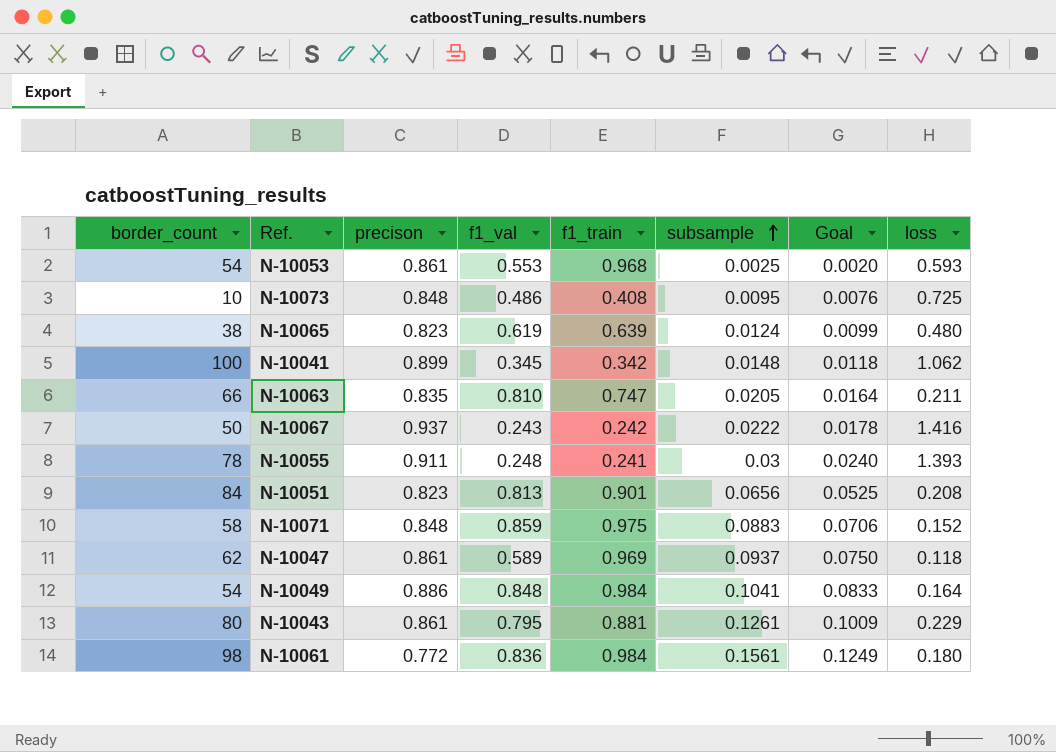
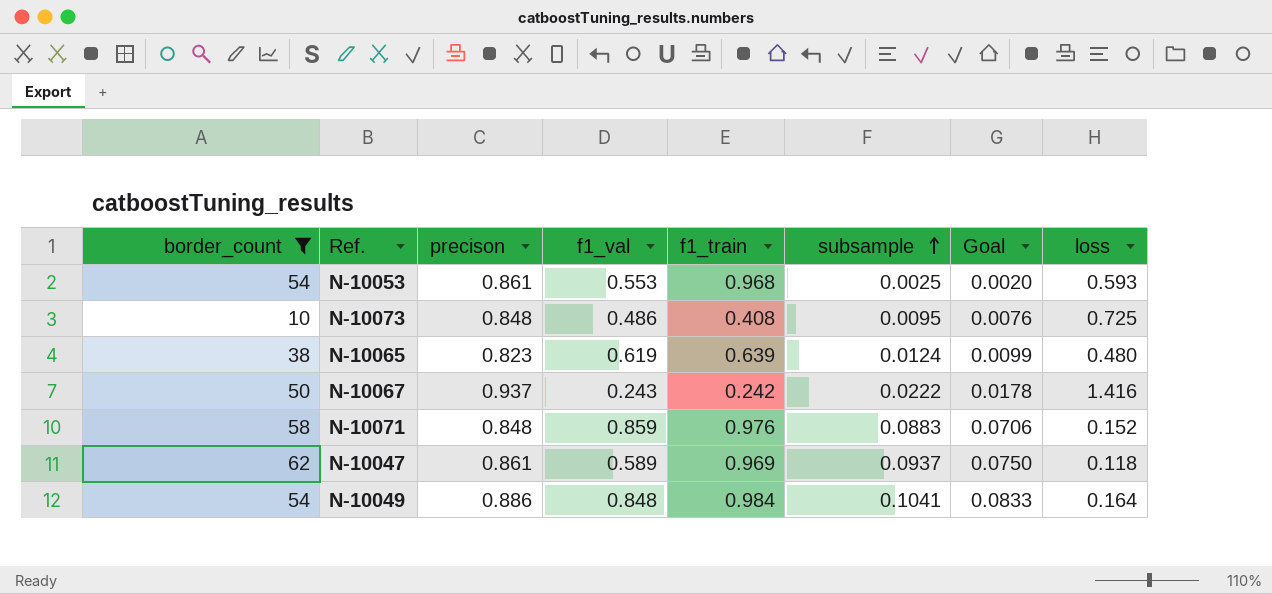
filter: none -> border_count <= 62
N-10071 | f1_train: 0.975 -> 0.976

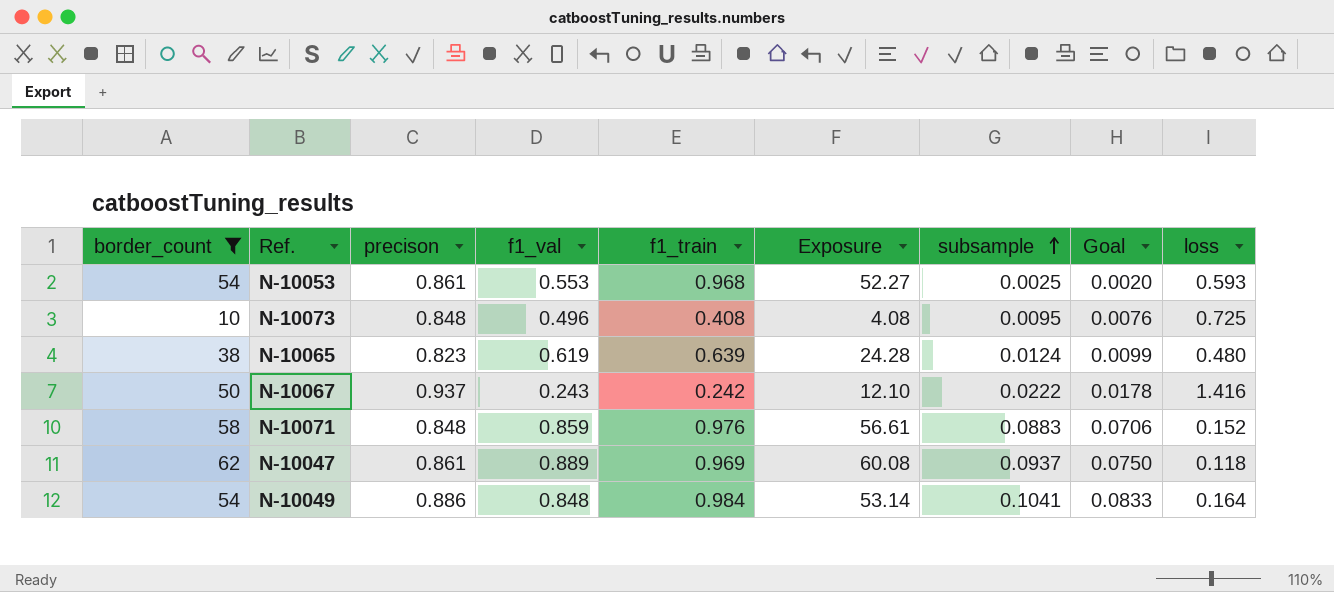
column Exposure | formula: none -> [border_count] * [f1_train]
N-10073 | f1_val: 0.486 -> 0.496
N-10047 | f1_val: 0.589 -> 0.889

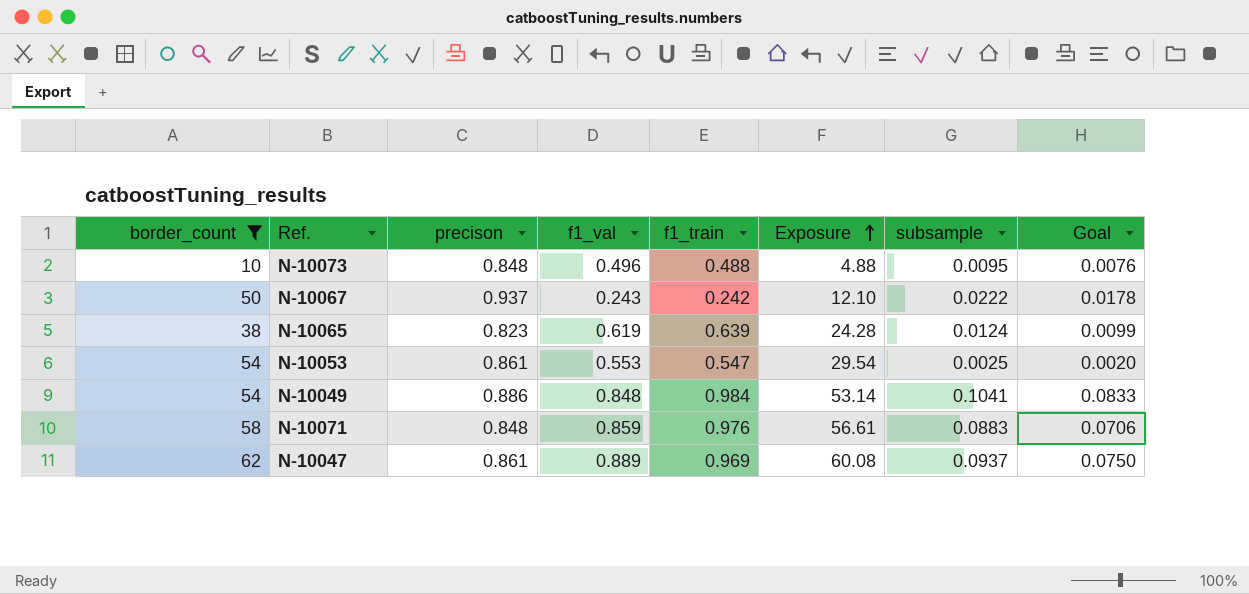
row order: subsample ascending -> Exposure ascending
column loss | position: 9 -> none
N-10073 | f1_train: 0.408 -> 0.488
N-10073 | Exposure: 4.08 -> 4.88
N-10053 | f1_train: 0.968 -> 0.547
N-10053 | Exposure: 52.27 -> 29.54

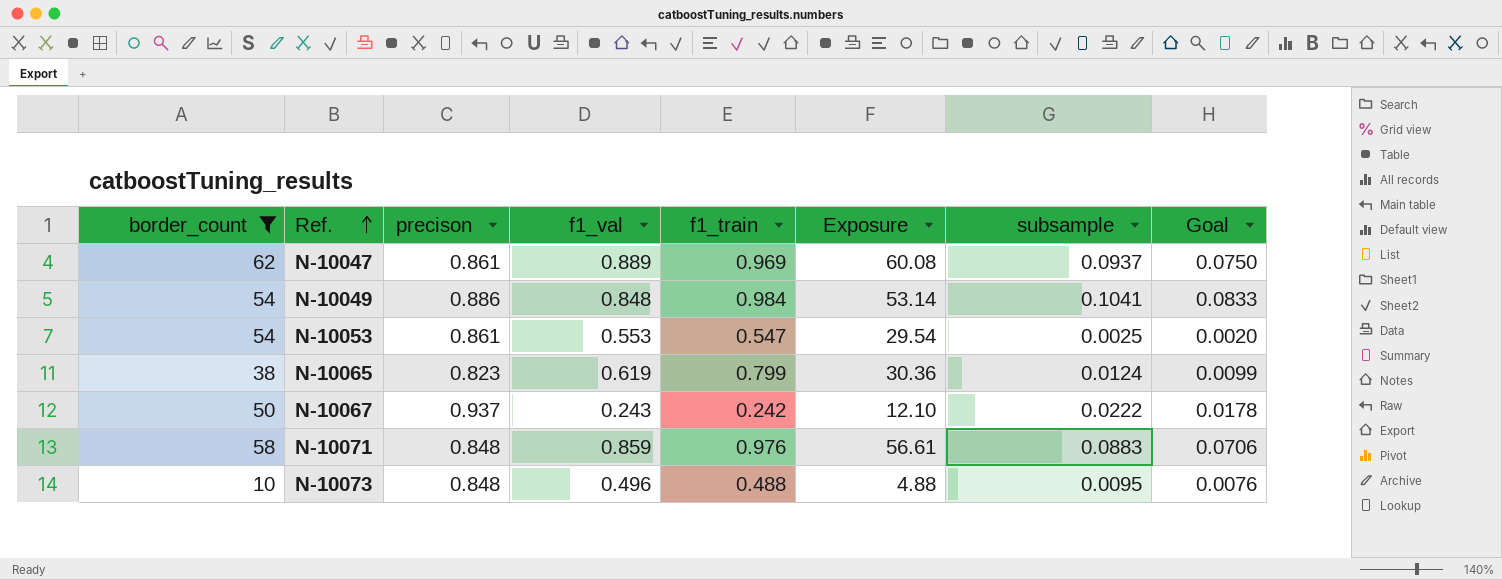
row order: Exposure ascending -> Ref. ascending
N-10065 | f1_train: 0.639 -> 0.799
N-10065 | Exposure: 24.28 -> 30.36

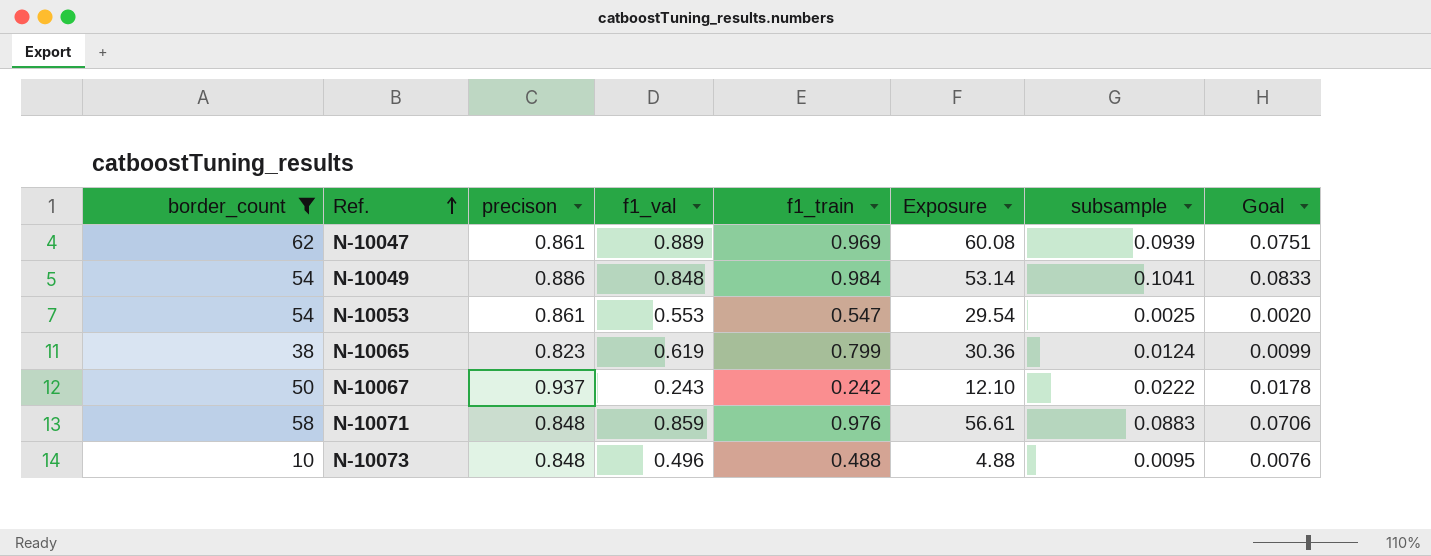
N-10047 | subsample: 0.0937 -> 0.0939
N-10047 | Goal: 0.0750 -> 0.0751

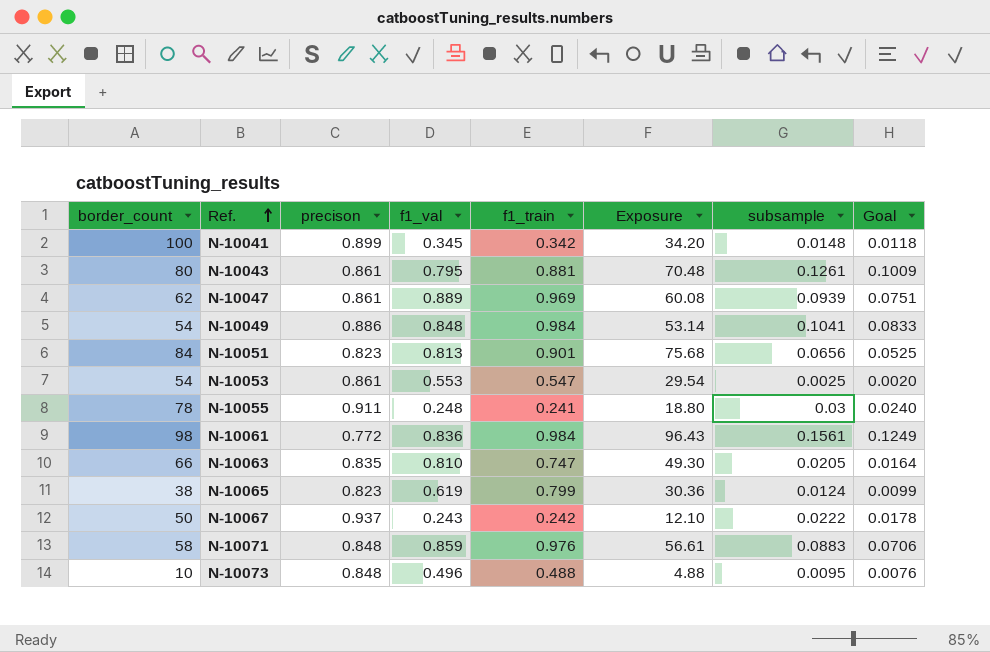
filter: border_count <= 62 -> none

